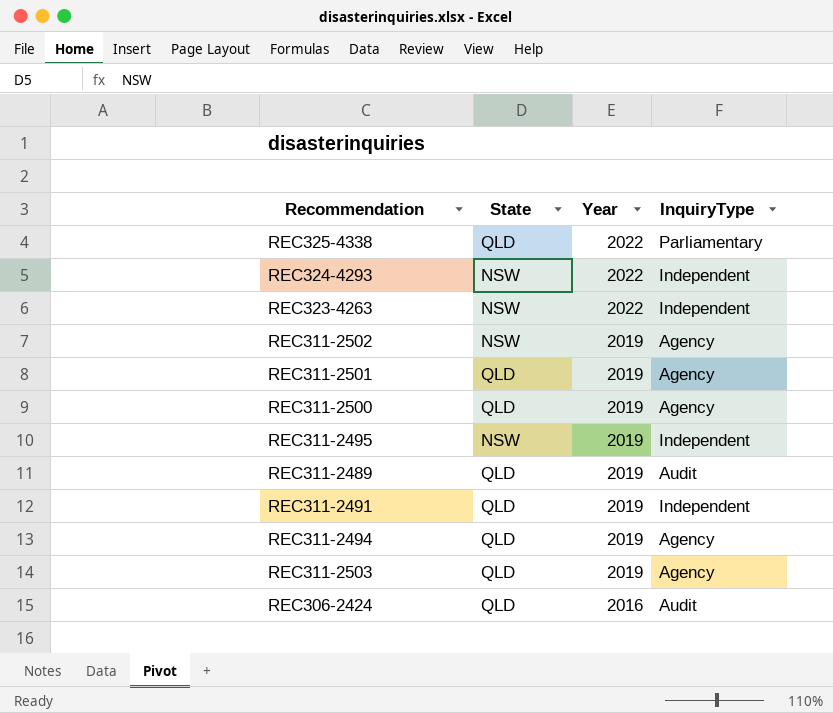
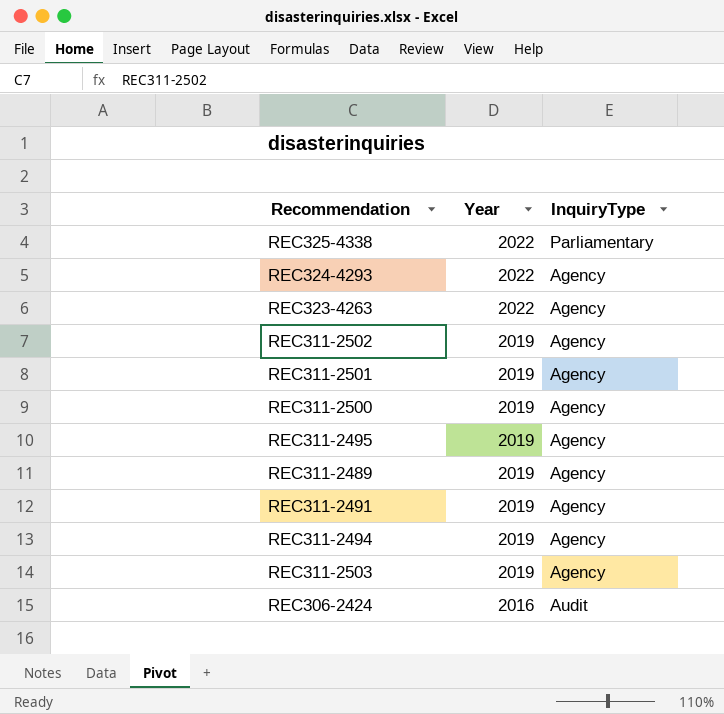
column State | position: 2 -> none
REC324-4293 | InquiryType: Independent -> Agency
REC323-4263 | InquiryType: Independent -> Agency
REC311-2495 | InquiryType: Independent -> Agency
REC311-2489 | InquiryType: Audit -> Agency
REC311-2491 | InquiryType: Independent -> Agency

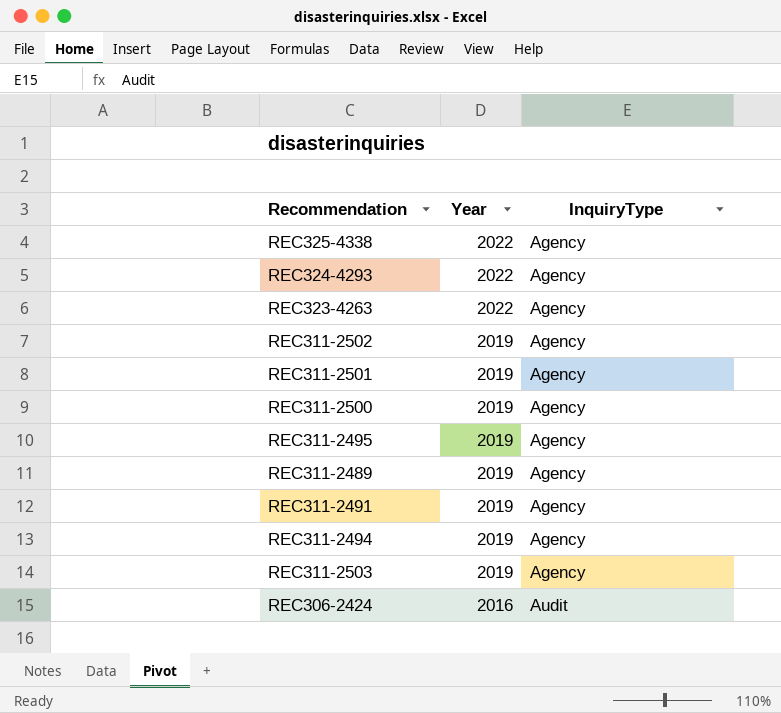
REC325-4338 | InquiryType: Parliamentary -> Agency

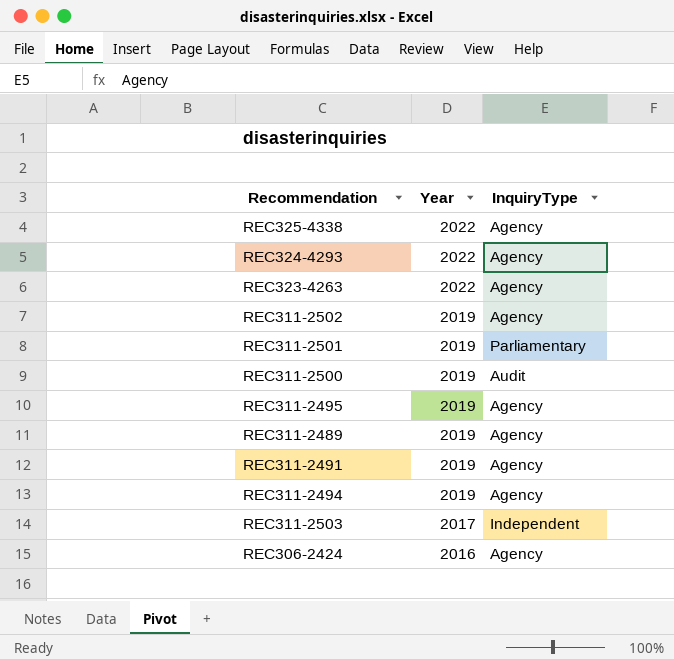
REC311-2501 | InquiryType: Agency -> Parliamentary
REC311-2500 | InquiryType: Agency -> Audit
REC311-2503 | Year: 2019 -> 2017
REC311-2503 | InquiryType: Agency -> Independent
REC306-2424 | InquiryType: Audit -> Agency

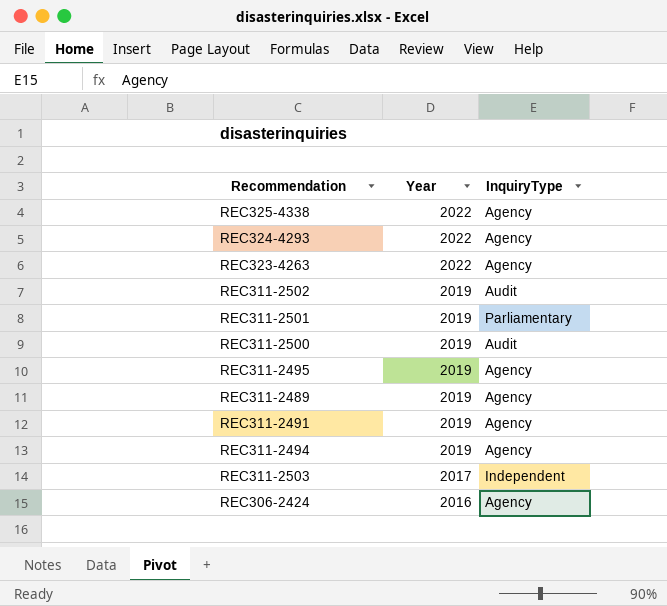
REC311-2502 | InquiryType: Agency -> Audit

